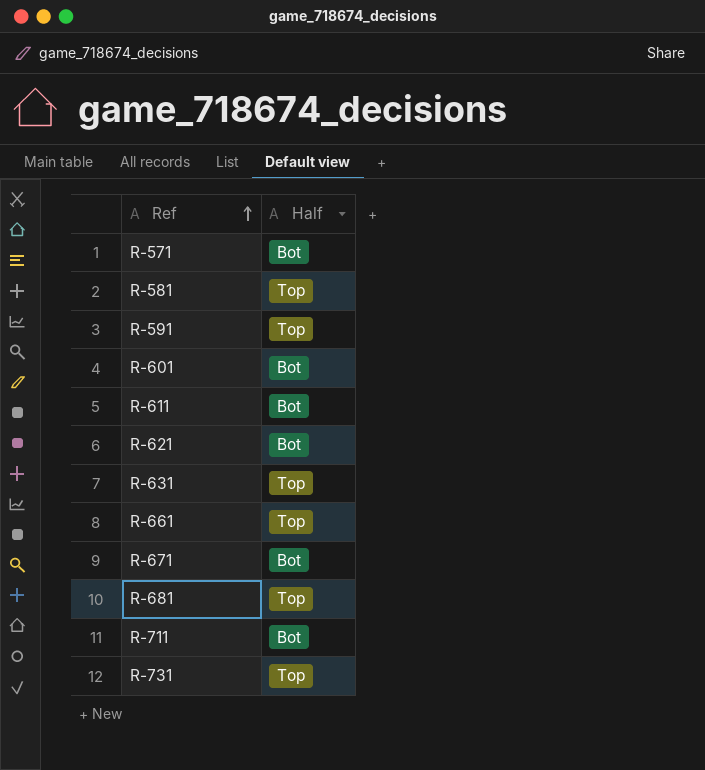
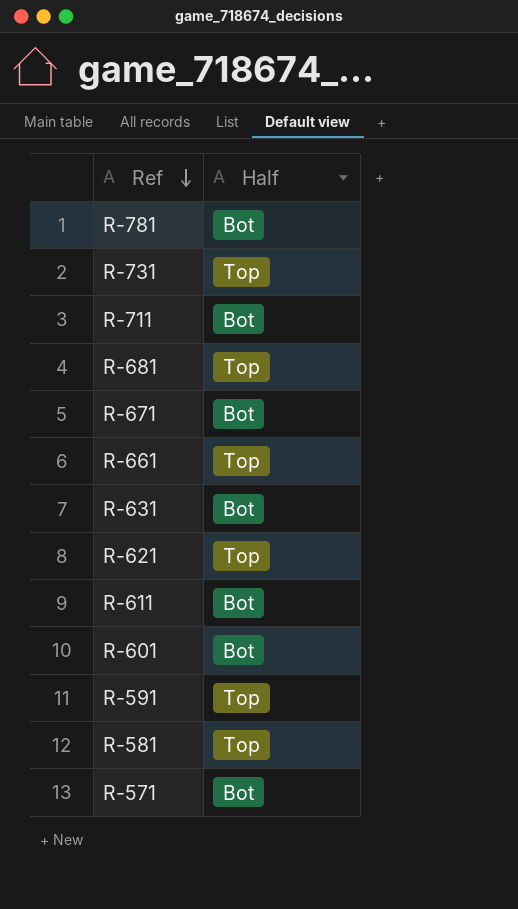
row order: Ref ascending -> Ref descending
row R-781: none -> Bot
R-631 | Half: Top -> Bot
R-621 | Half: Bot -> Top

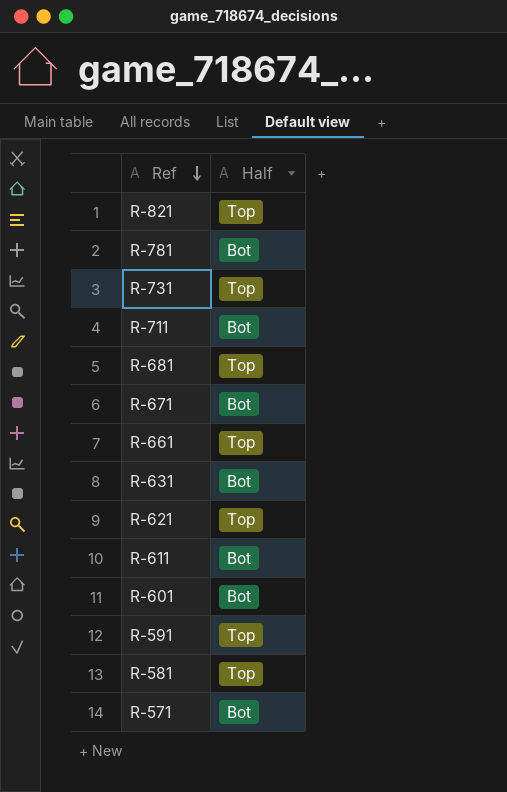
row R-821: none -> Top

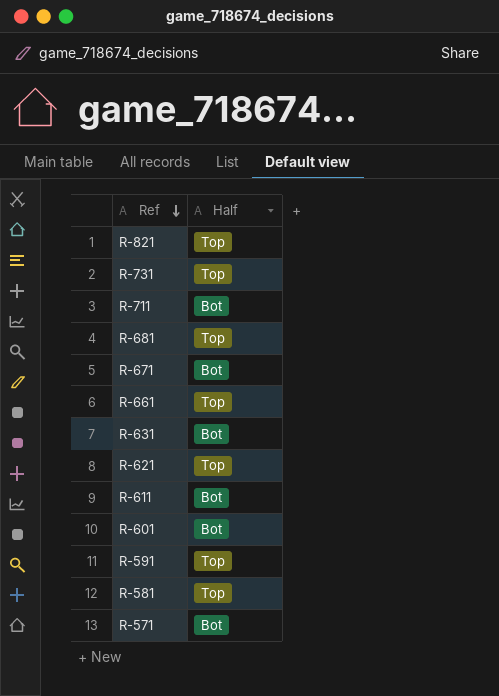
row R-781: Bot -> none

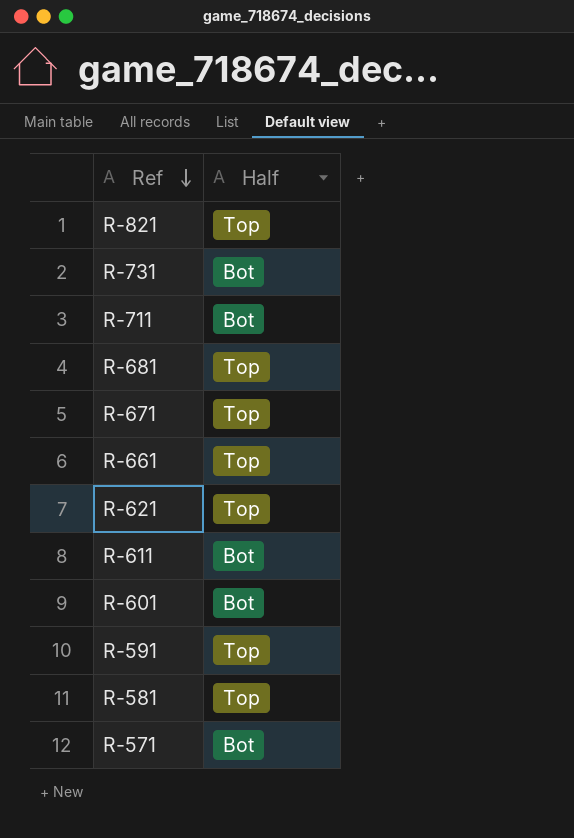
row R-631: Bot -> none
R-731 | Half: Top -> Bot
R-671 | Half: Bot -> Top

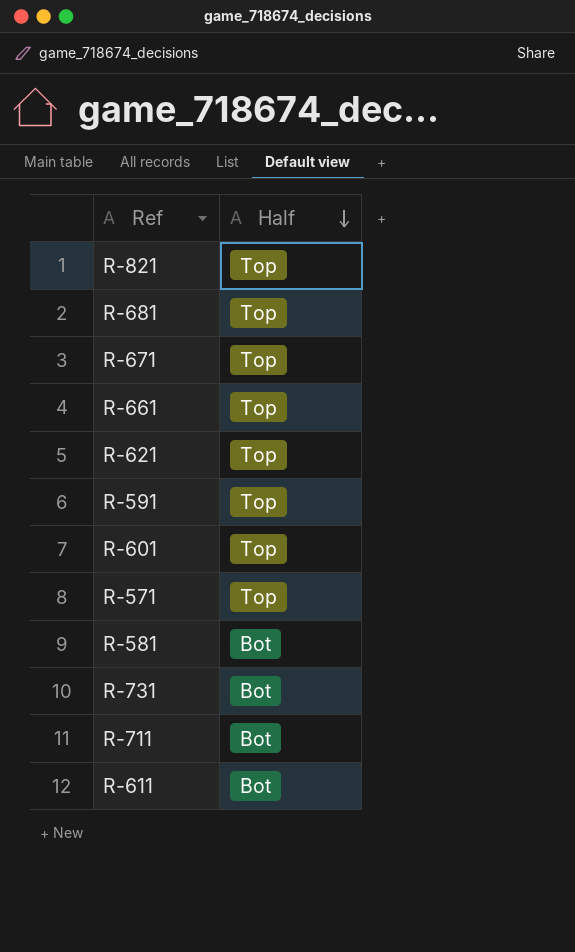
row order: Ref descending -> Half descending
R-601 | Half: Bot -> Top
R-571 | Half: Bot -> Top
R-581 | Half: Top -> Bot

